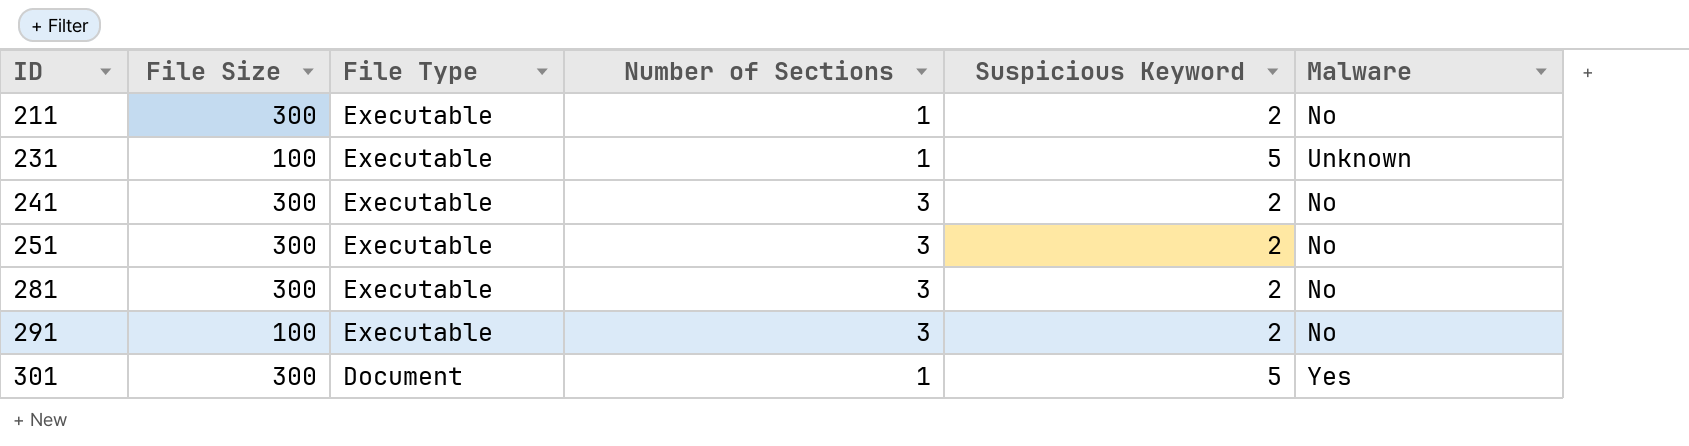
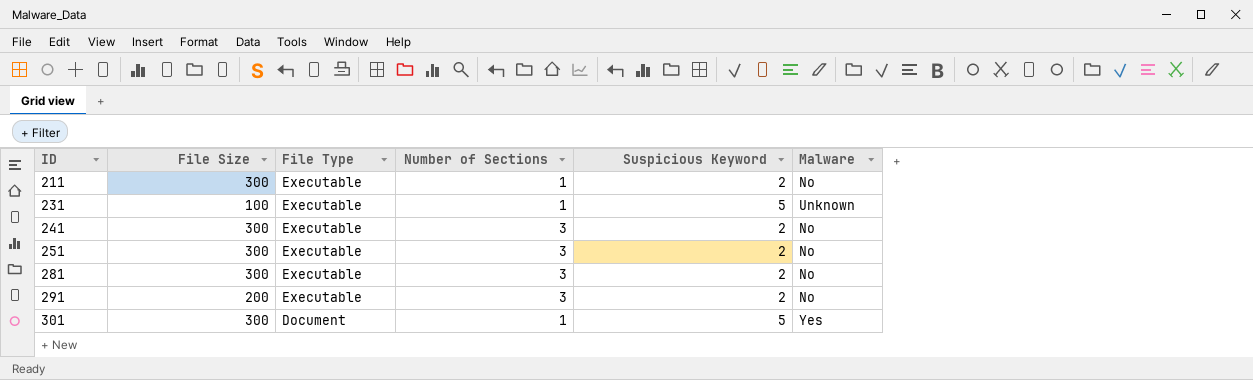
291 | File Size: 100 -> 200

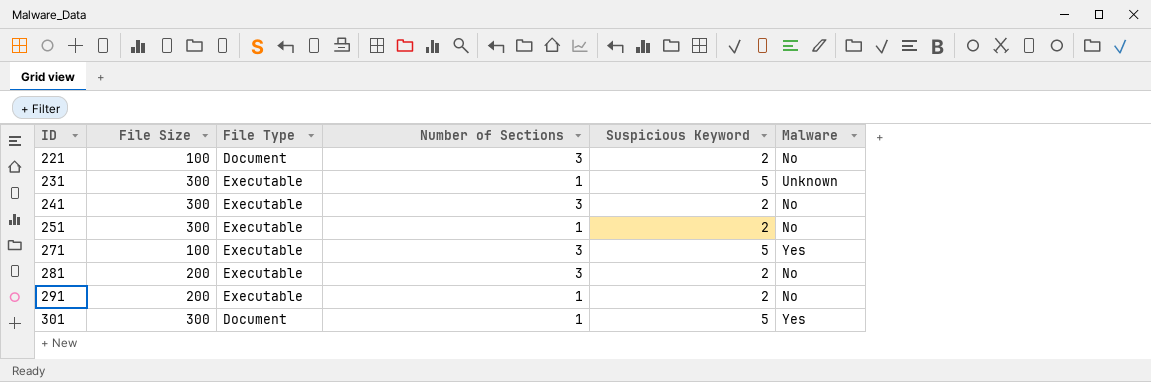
row 211: 300 | Executable | 1 | 2 | No -> none
row 221: none -> 100 | Document | 3 | 2 | No
231 | File Size: 100 -> 300
251 | Number of Sections: 3 -> 1
row 271: none -> 100 | Executable | 3 | 5 | Yes
281 | File Size: 300 -> 200
291 | Number of Sections: 3 -> 1

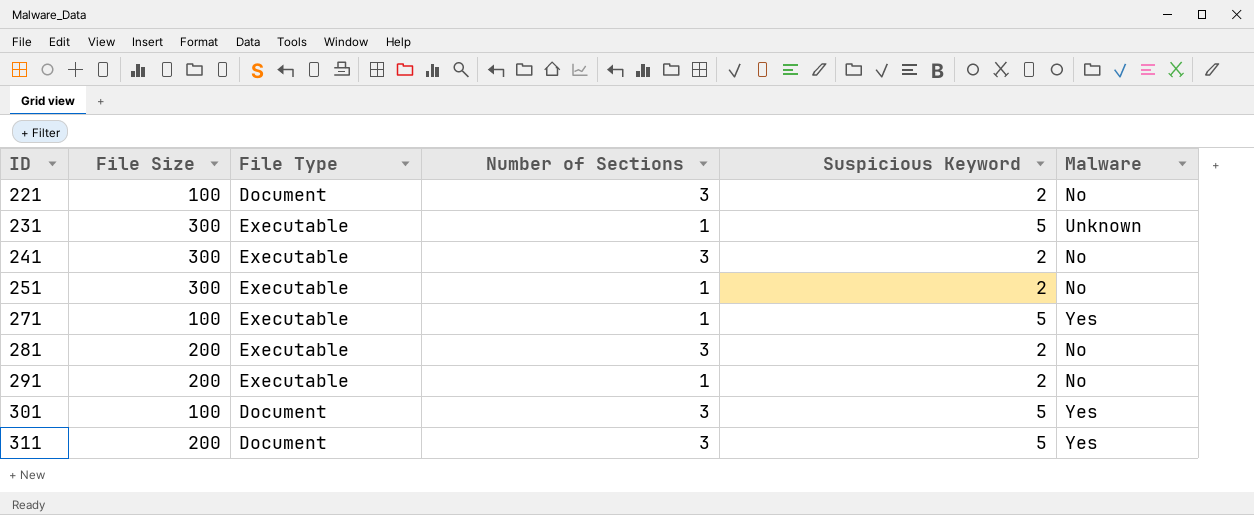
271 | Number of Sections: 3 -> 1
301 | File Size: 300 -> 100
301 | Number of Sections: 1 -> 3
row 311: none -> 200 | Document | 3 | 5 | Yes

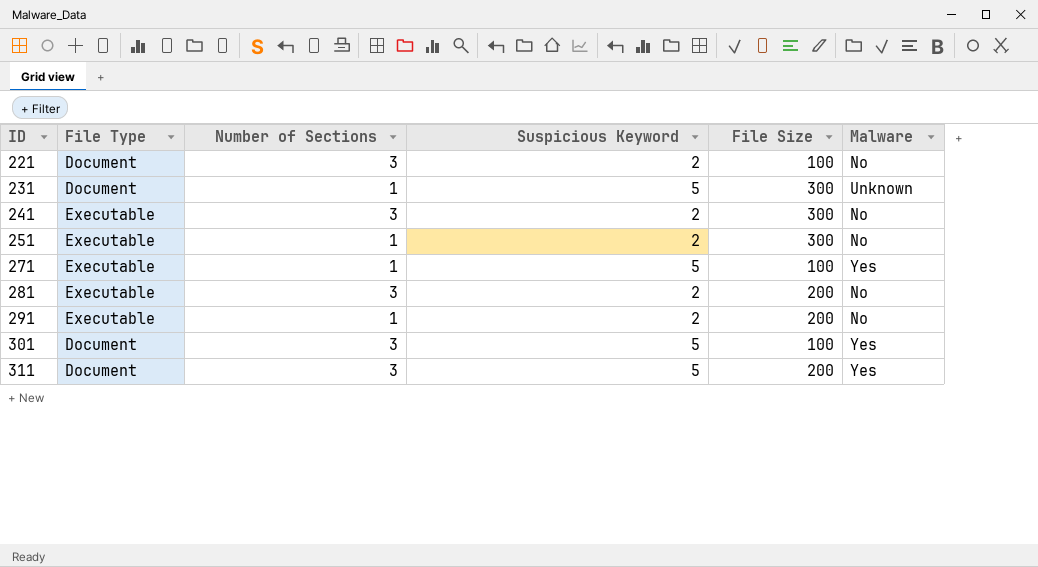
column File Size | position: 2 -> 5
231 | File Type: Executable -> Document

